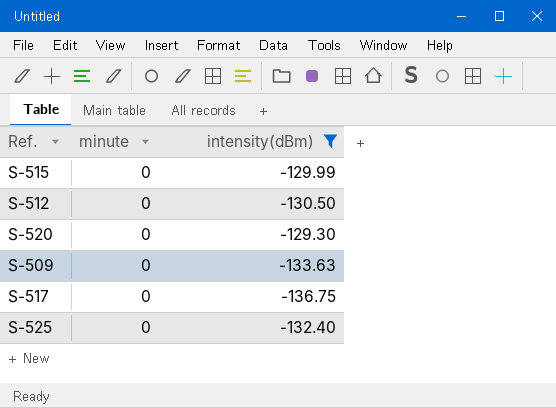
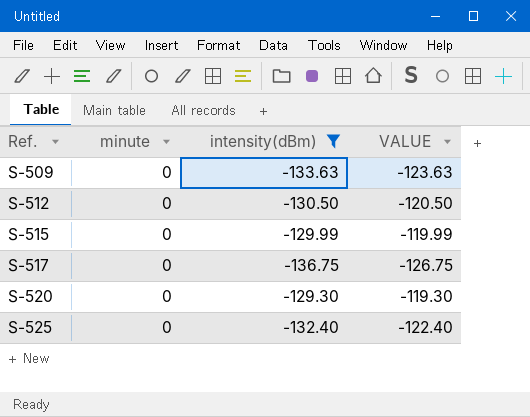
row order: none -> Ref. ascending
column VALUE | formula: none -> [intensity(dBm)] + 10

